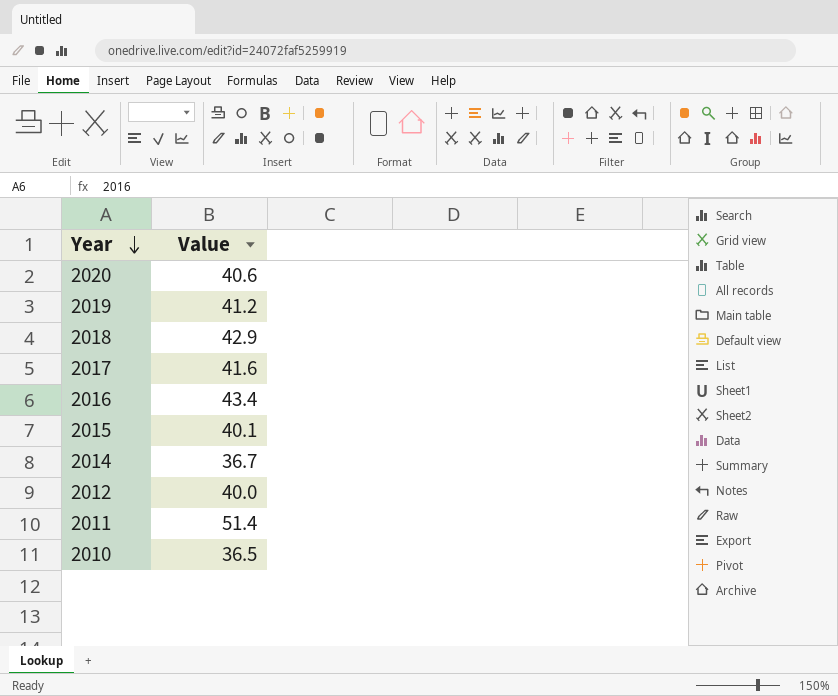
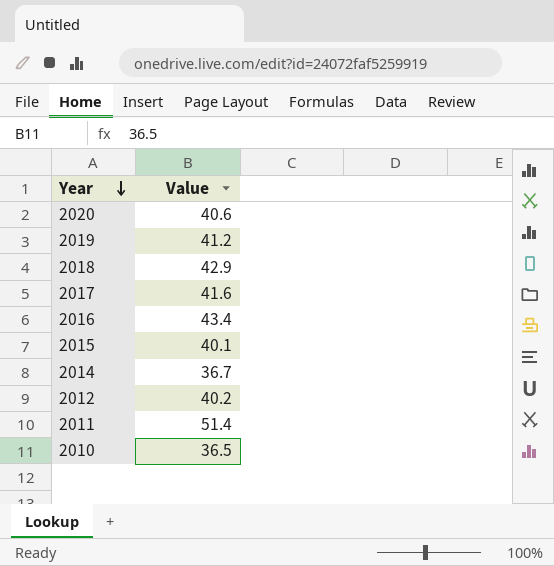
2012 | Value: 40.0 -> 40.2

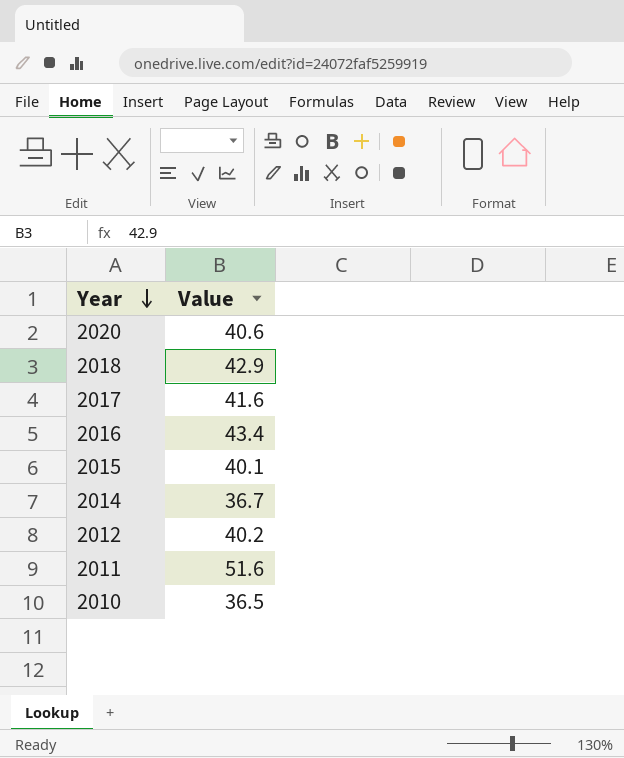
row 2019: 41.2 -> none
2011 | Value: 51.4 -> 51.6

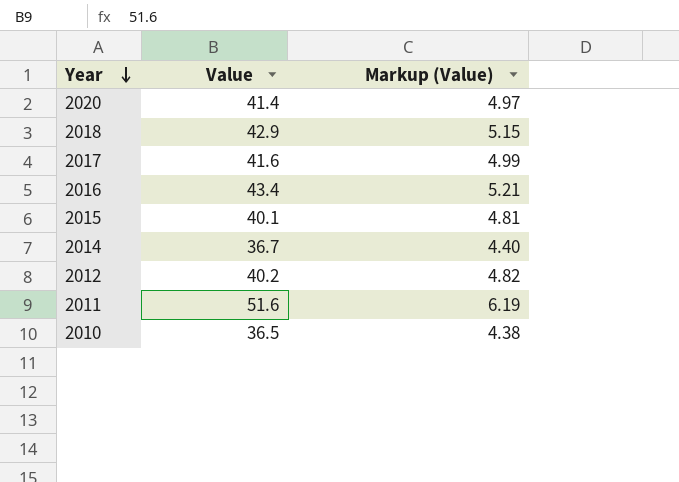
column Markup (Value) | formula: none -> [Value] * 0.12
2020 | Value: 40.6 -> 41.4

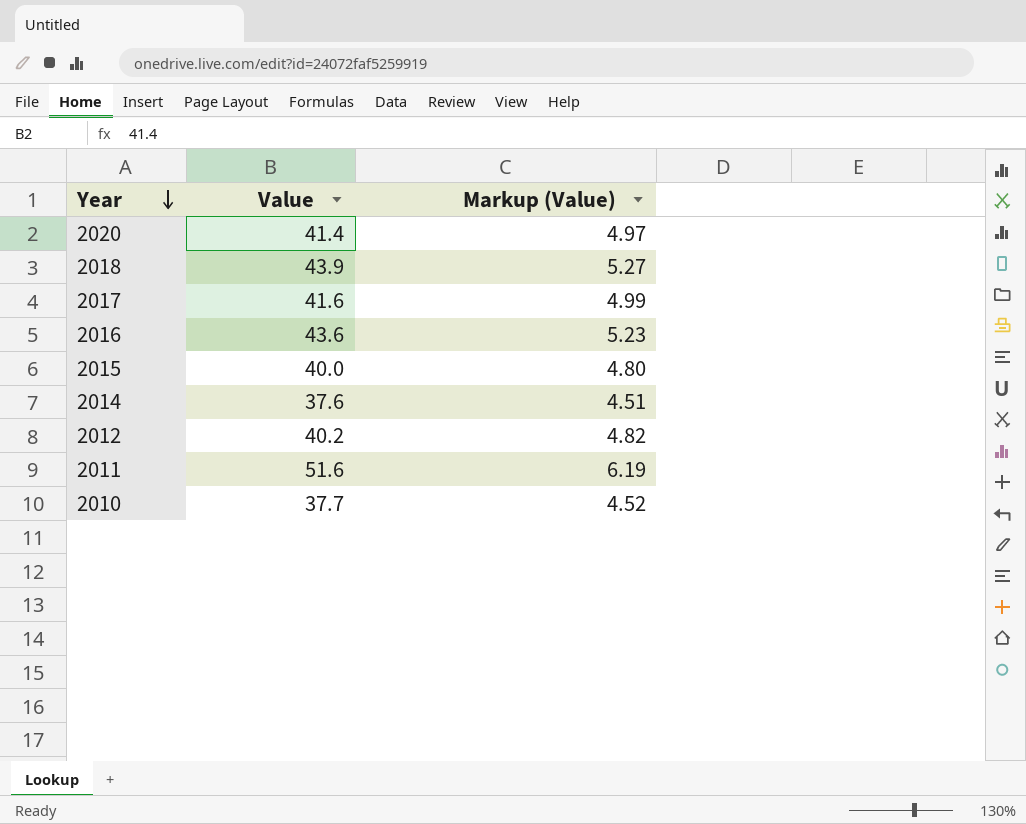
2018 | Value: 42.9 -> 43.9
2018 | Markup (Value): 5.15 -> 5.27
2016 | Value: 43.4 -> 43.6
2016 | Markup (Value): 5.21 -> 5.23
2015 | Value: 40.1 -> 40.0
2015 | Markup (Value): 4.81 -> 4.80
2014 | Value: 36.7 -> 37.6
2014 | Markup (Value): 4.40 -> 4.51
2010 | Value: 36.5 -> 37.7
2010 | Markup (Value): 4.38 -> 4.52

